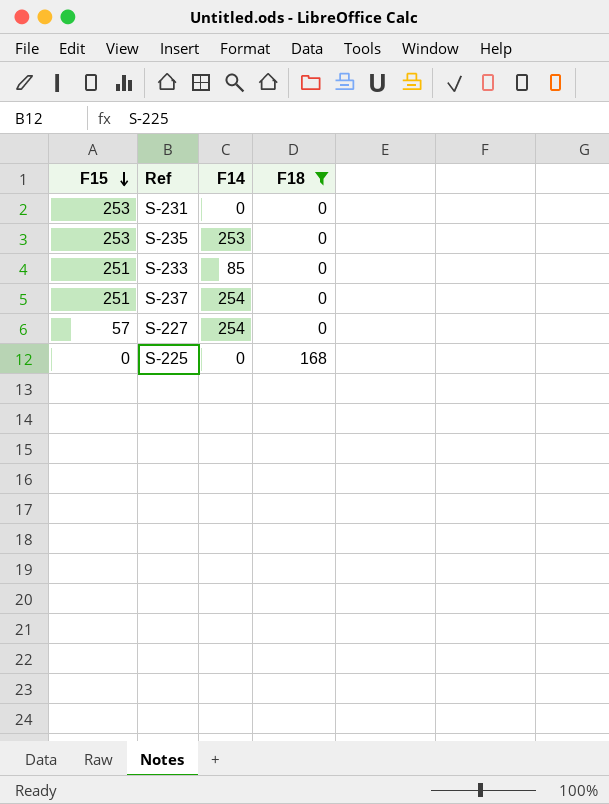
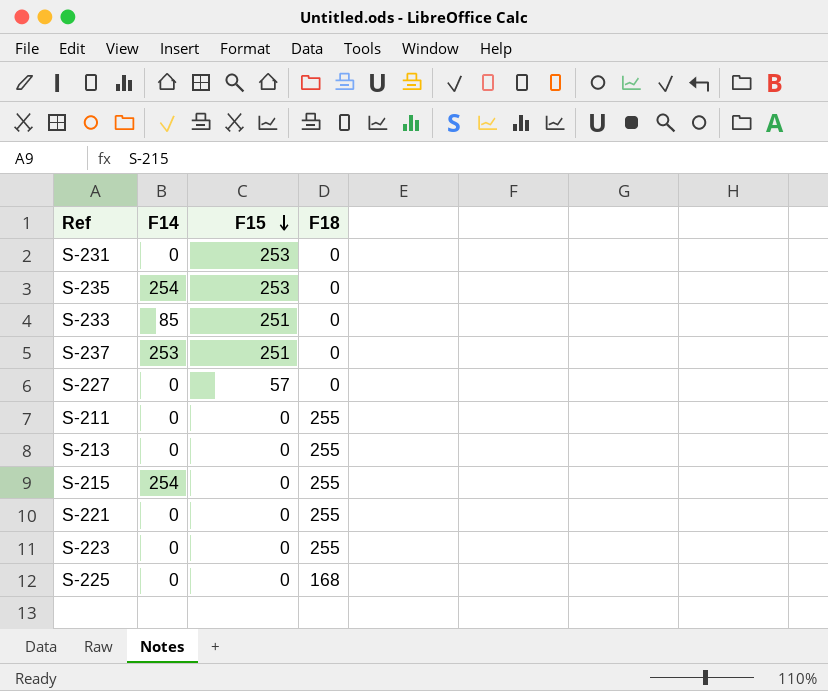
filter: F18 != 255 -> none
column F15 | position: 1 -> 3
S-235 | F14: 253 -> 254
S-237 | F14: 254 -> 253
S-227 | F14: 254 -> 0

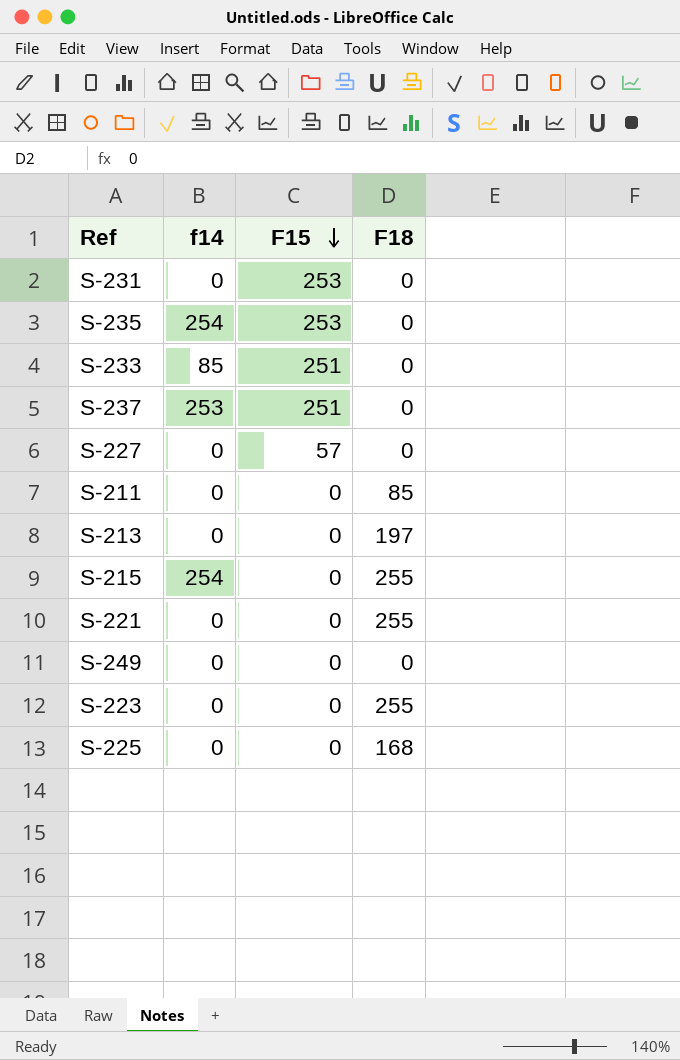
column name: F14 -> f14
S-211 | F18: 255 -> 85
S-213 | F18: 255 -> 197
row S-249: none -> 0 | 0 | 0

